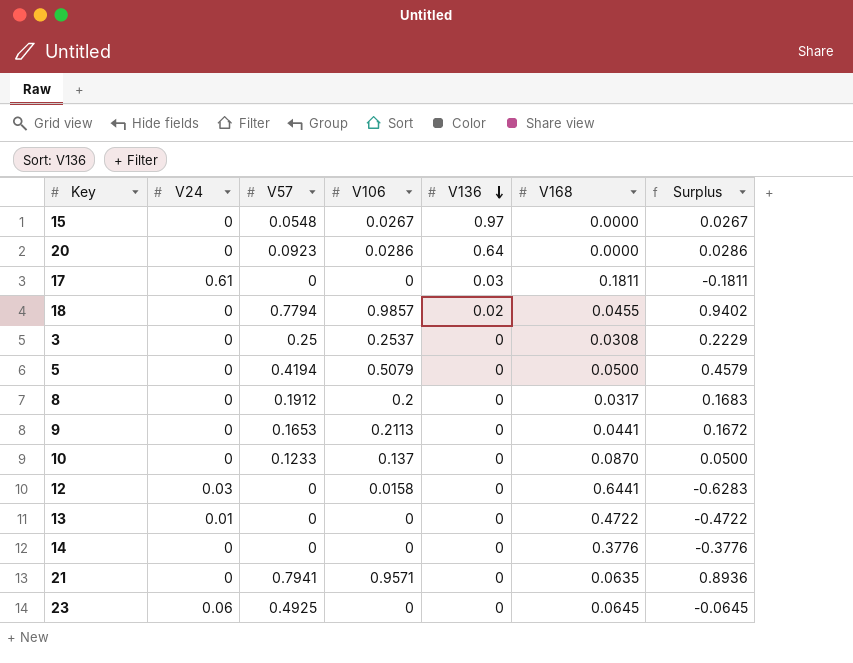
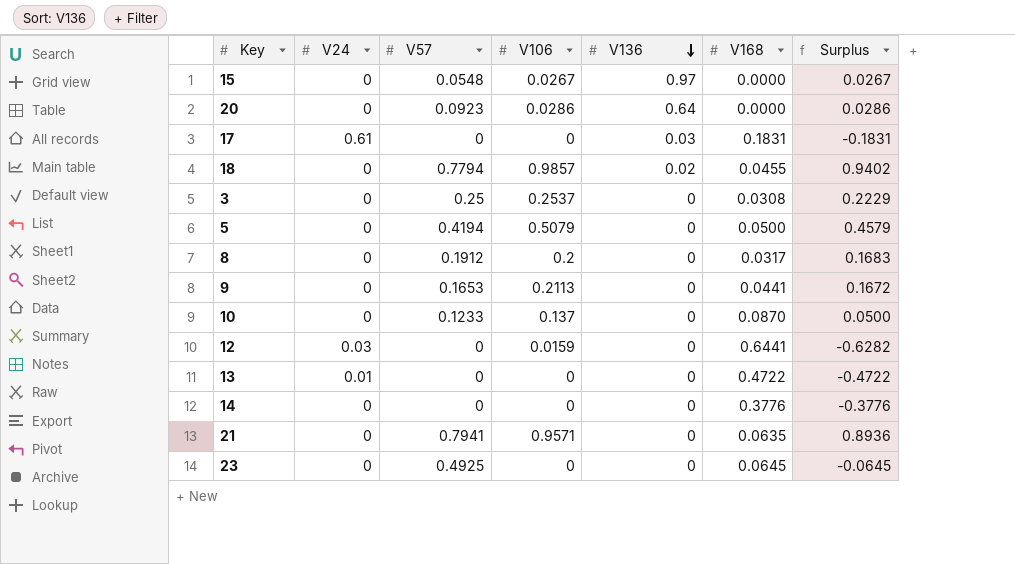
17 | V168: 0.1811 -> 0.1831
17 | Surplus: -0.1811 -> -0.1831
12 | V106: 0.0158 -> 0.0159
12 | Surplus: -0.6283 -> -0.6282
23 | V24: 0.06 -> 0

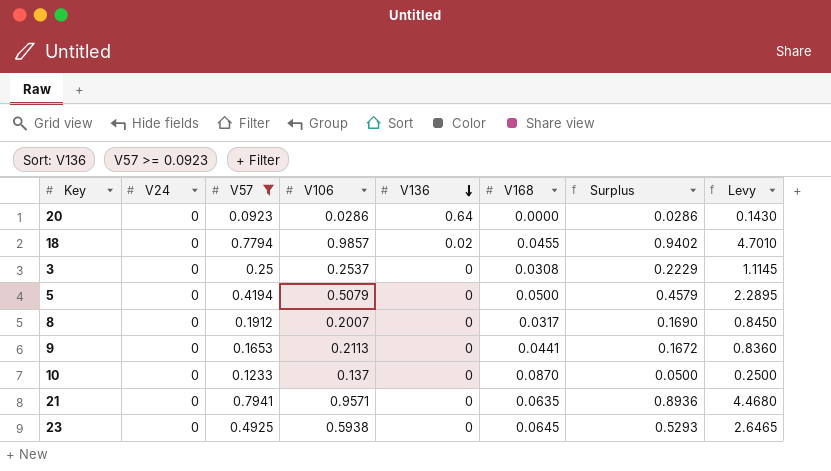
filter: none -> V57 >= 0.0923
column Levy | formula: none -> [Surplus] * 5
8 | V106: 0.2 -> 0.2007
8 | Surplus: 0.1683 -> 0.1690
23 | V106: 0 -> 0.5938
23 | Surplus: -0.0645 -> 0.5293

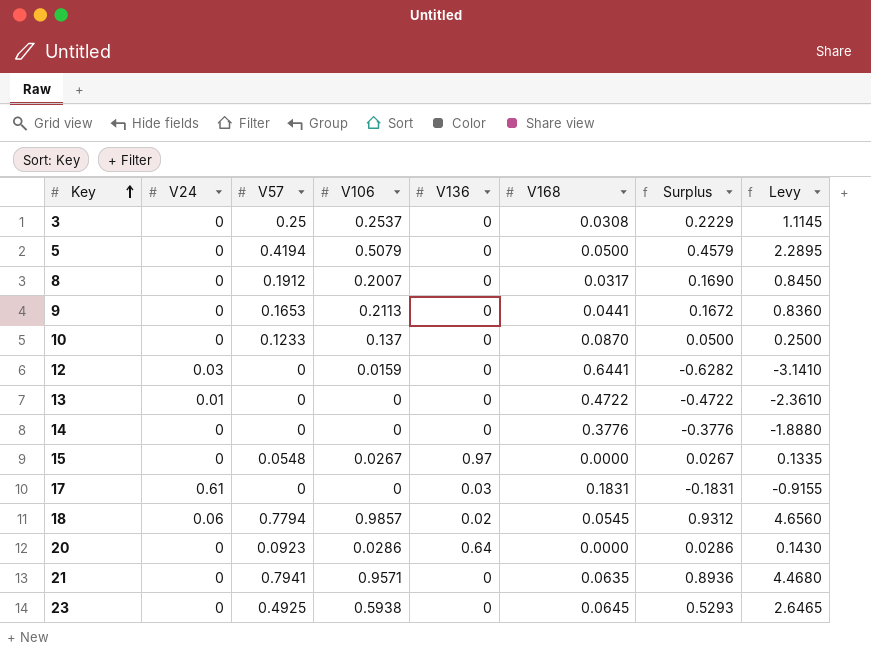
filter: V57 >= 0.0923 -> none
row order: V136 descending -> Key ascending
18 | V24: 0 -> 0.06
18 | V168: 0.0455 -> 0.0545
18 | Surplus: 0.9402 -> 0.9312
18 | Levy: 4.7010 -> 4.6560

